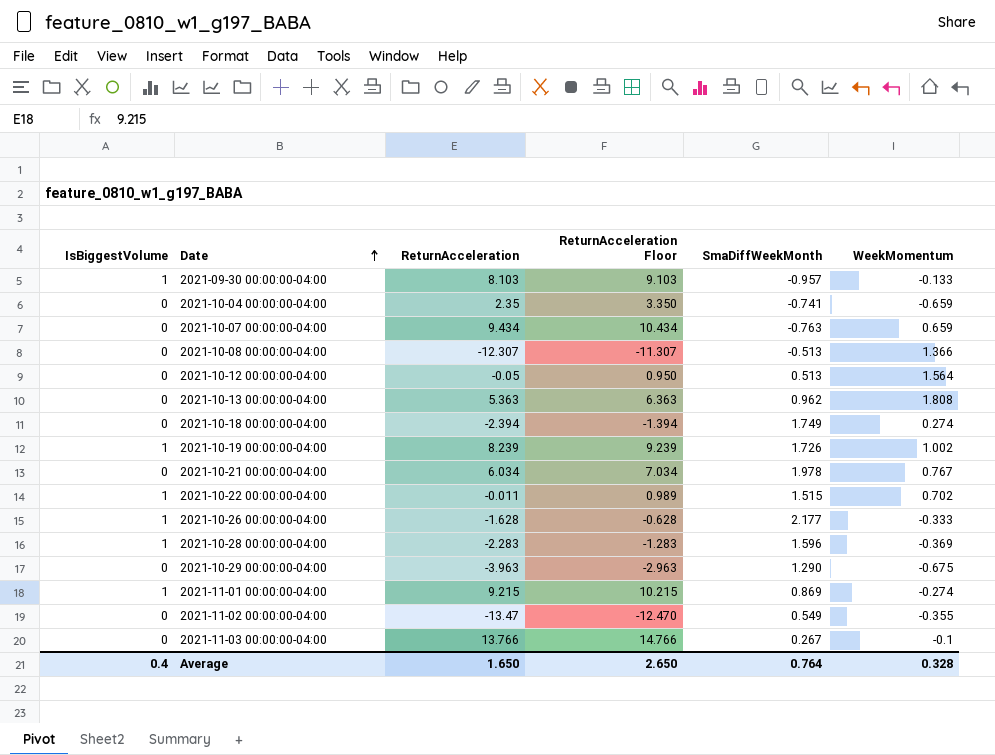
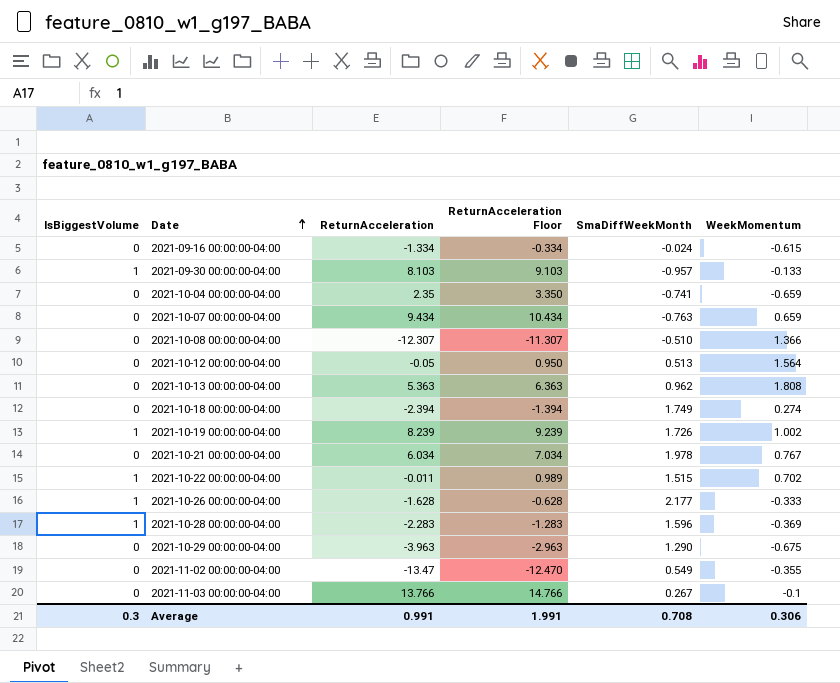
row 2021-11-01 00:00:00-04:00: 1 | 9.215 | 10.215 | 0.869 | -0.274 -> none
row 2021-09-16 00:00:00-04:00: none -> 0 | -1.334 | -0.334 | -0.024 | -0.615
2021-10-08 00:00:00-04:00 | SmaDiffWeekMonth: -0.513 -> -0.510
Average | IsBiggestVolume: 0.4 -> 0.3
Average | ReturnAcceleration: 1.650 -> 0.991
Average | ReturnAcceleration Floor: 2.650 -> 1.991
Average | SmaDiffWeekMonth: 0.764 -> 0.708
Average | WeekMomentum: 0.328 -> 0.306

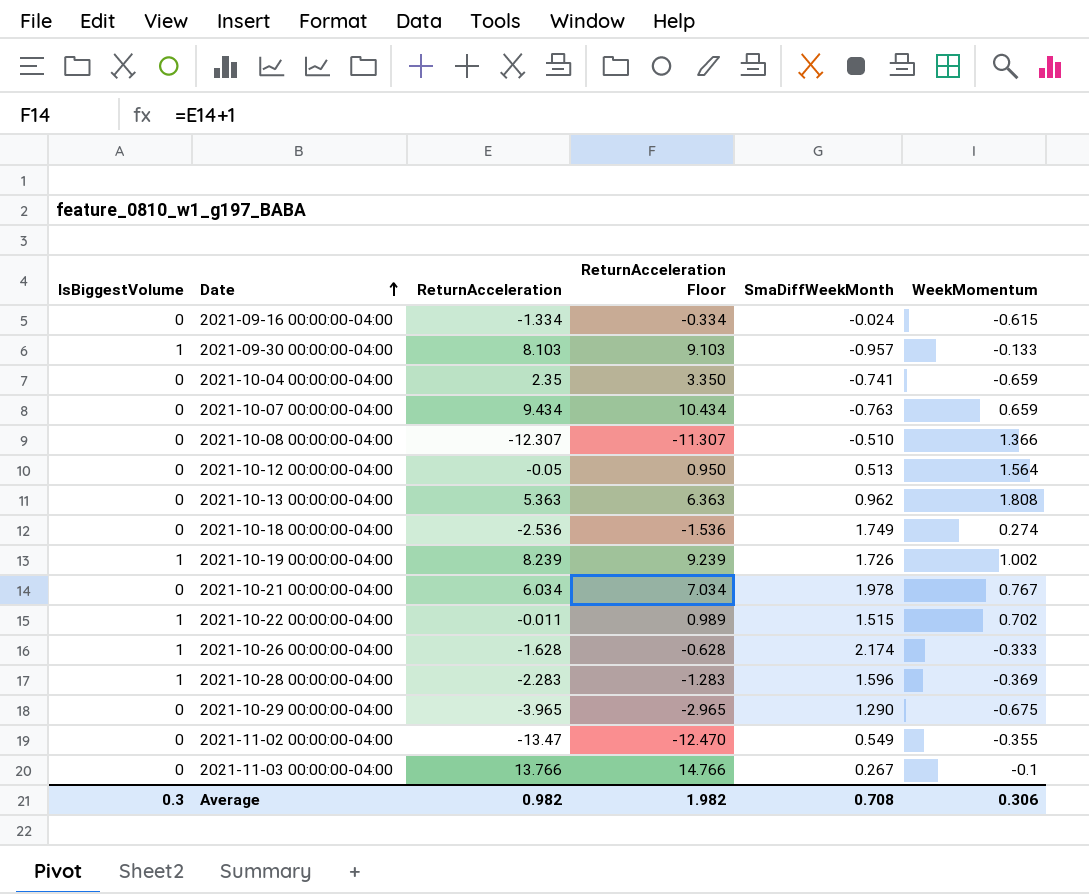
2021-10-18 00:00:00-04:00 | ReturnAcceleration: -2.394 -> -2.536
2021-10-18 00:00:00-04:00 | ReturnAcceleration Floor: -1.394 -> -1.536
2021-10-26 00:00:00-04:00 | SmaDiffWeekMonth: 2.177 -> 2.174
2021-10-29 00:00:00-04:00 | ReturnAcceleration: -3.963 -> -3.965
2021-10-29 00:00:00-04:00 | ReturnAcceleration Floor: -2.963 -> -2.965
Average | ReturnAcceleration: 0.991 -> 0.982
Average | ReturnAcceleration Floor: 1.991 -> 1.982

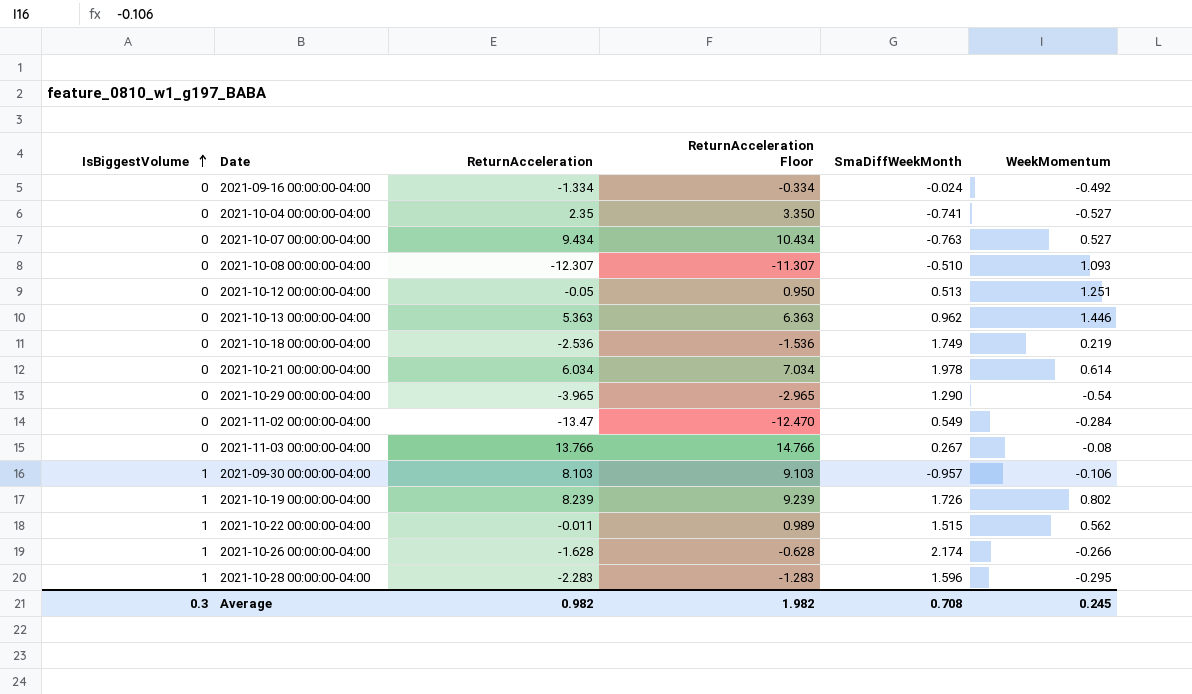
row order: Date ascending -> IsBiggestVolume ascending
2021-09-16 00:00:00-04:00 | WeekMomentum: -0.615 -> -0.492
2021-10-04 00:00:00-04:00 | WeekMomentum: -0.659 -> -0.527
2021-10-07 00:00:00-04:00 | WeekMomentum: 0.659 -> 0.527
2021-10-08 00:00:00-04:00 | WeekMomentum: 1.366 -> 1.093
2021-10-12 00:00:00-04:00 | WeekMomentum: 1.564 -> 1.251
2021-10-13 00:00:00-04:00 | WeekMomentum: 1.808 -> 1.446
2021-10-18 00:00:00-04:00 | WeekMomentum: 0.274 -> 0.219
2021-10-21 00:00:00-04:00 | WeekMomentum: 0.767 -> 0.614
2021-10-29 00:00:00-04:00 | WeekMomentum: -0.675 -> -0.54
2021-11-02 00:00:00-04:00 | WeekMomentum: -0.355 -> -0.284
2021-11-03 00:00:00-04:00 | WeekMomentum: -0.1 -> -0.08
2021-09-30 00:00:00-04:00 | WeekMomentum: -0.133 -> -0.106
2021-10-19 00:00:00-04:00 | WeekMomentum: 1.002 -> 0.802
2021-10-22 00:00:00-04:00 | WeekMomentum: 0.702 -> 0.562
2021-10-26 00:00:00-04:00 | WeekMomentum: -0.333 -> -0.266
2021-10-28 00:00:00-04:00 | WeekMomentum: -0.369 -> -0.295
Average | WeekMomentum: 0.306 -> 0.245

